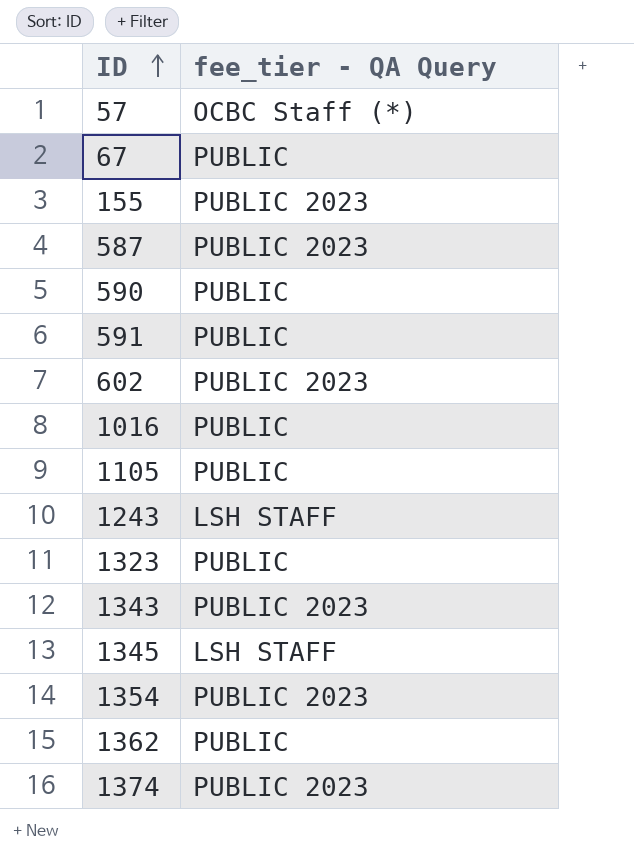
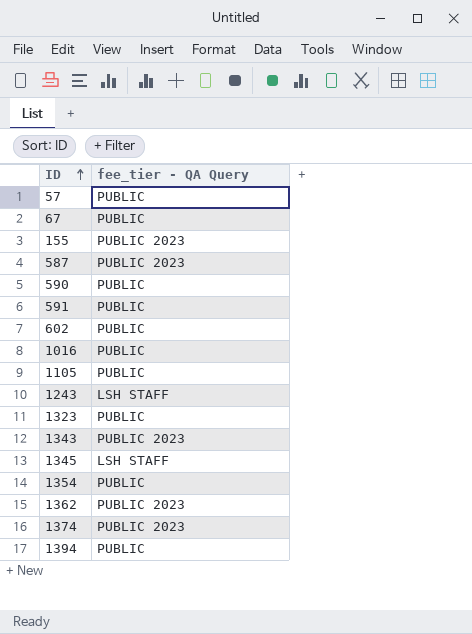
57 | fee_tier - QA Query: OCBC Staff (*) -> PUBLIC
602 | fee_tier - QA Query: PUBLIC 2023 -> PUBLIC
1354 | fee_tier - QA Query: PUBLIC 2023 -> PUBLIC
1362 | fee_tier - QA Query: PUBLIC -> PUBLIC 2023
row 1394: none -> PUBLIC

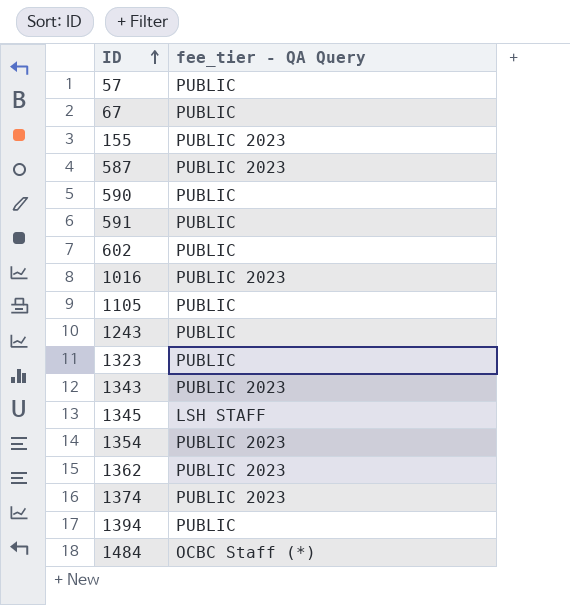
1016 | fee_tier - QA Query: PUBLIC -> PUBLIC 2023
1243 | fee_tier - QA Query: LSH STAFF -> PUBLIC
1354 | fee_tier - QA Query: PUBLIC -> PUBLIC 2023
row 1484: none -> OCBC Staff (*)

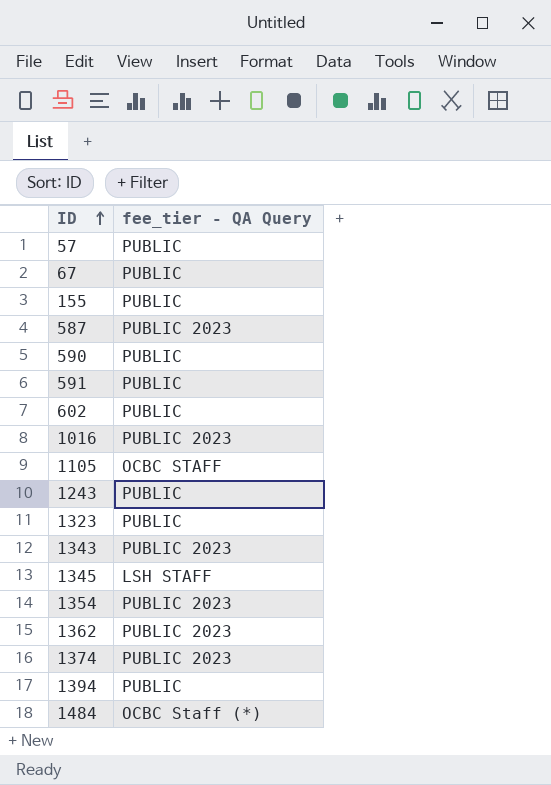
155 | fee_tier - QA Query: PUBLIC 2023 -> PUBLIC
1105 | fee_tier - QA Query: PUBLIC -> OCBC STAFF

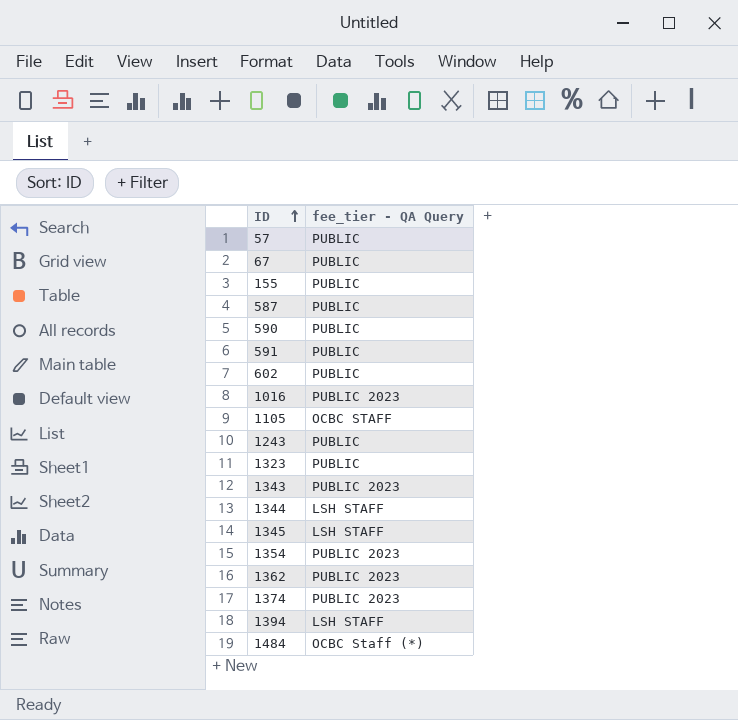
587 | fee_tier - QA Query: PUBLIC 2023 -> PUBLIC
row 1344: none -> LSH STAFF
1394 | fee_tier - QA Query: PUBLIC -> LSH STAFF

